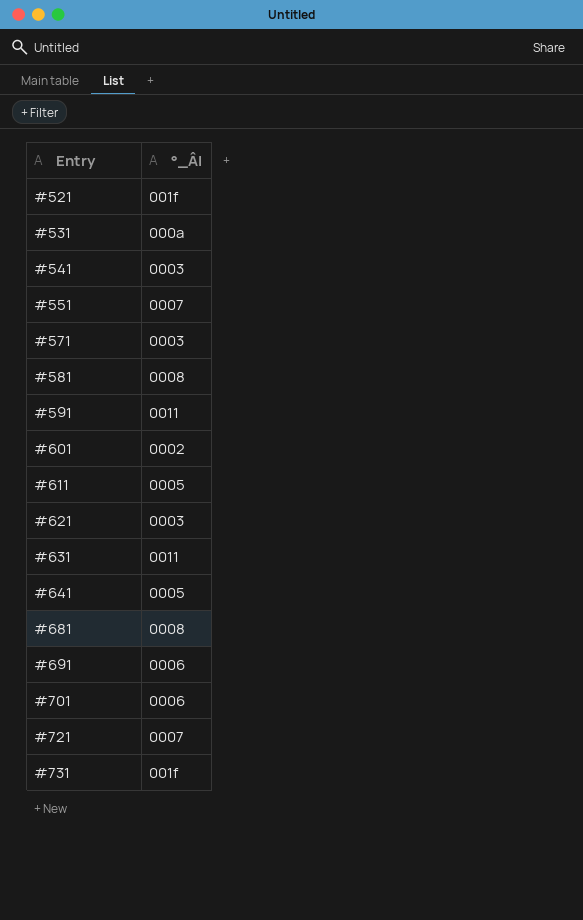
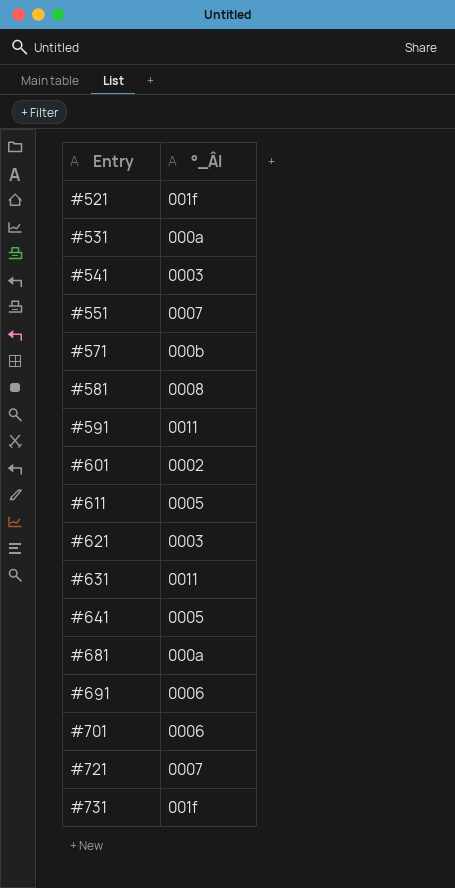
#571 | °_ÂI: 0003 -> 000b
#681 | °_ÂI: 0008 -> 000a

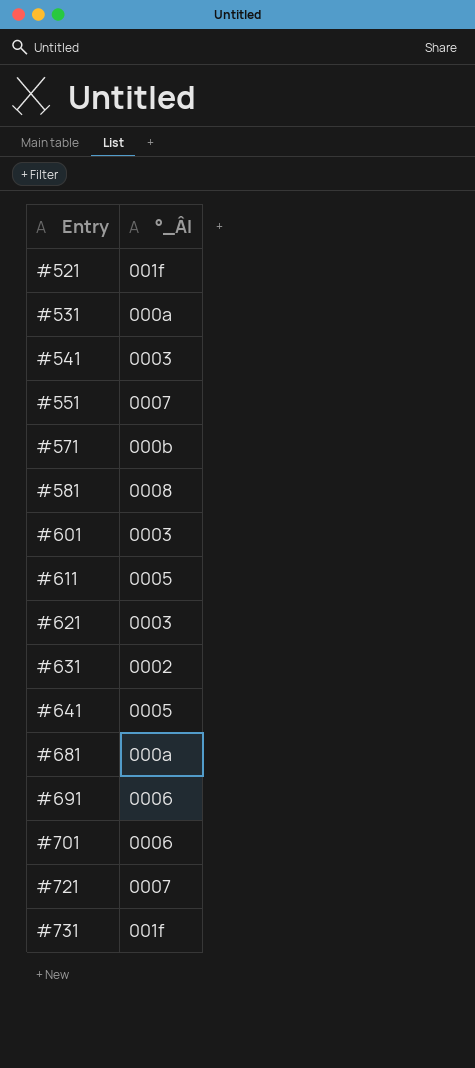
row #591: 0011 -> none
#601 | °_ÂI: 0002 -> 0003
#631 | °_ÂI: 0011 -> 0002

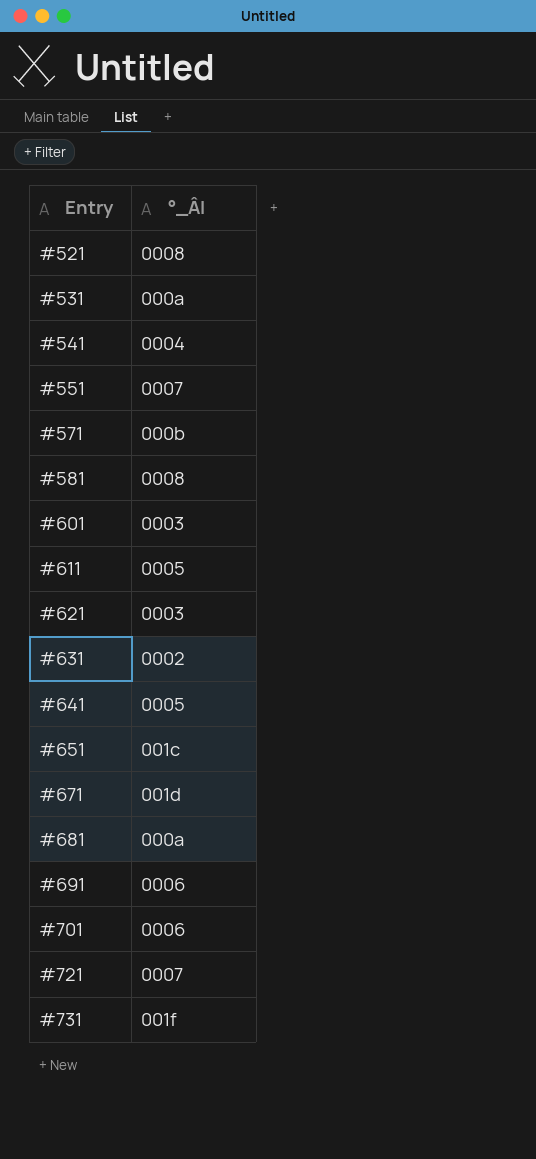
#521 | °_ÂI: 001f -> 0008
#541 | °_ÂI: 0003 -> 0004
row #651: none -> 001c
row #671: none -> 001d

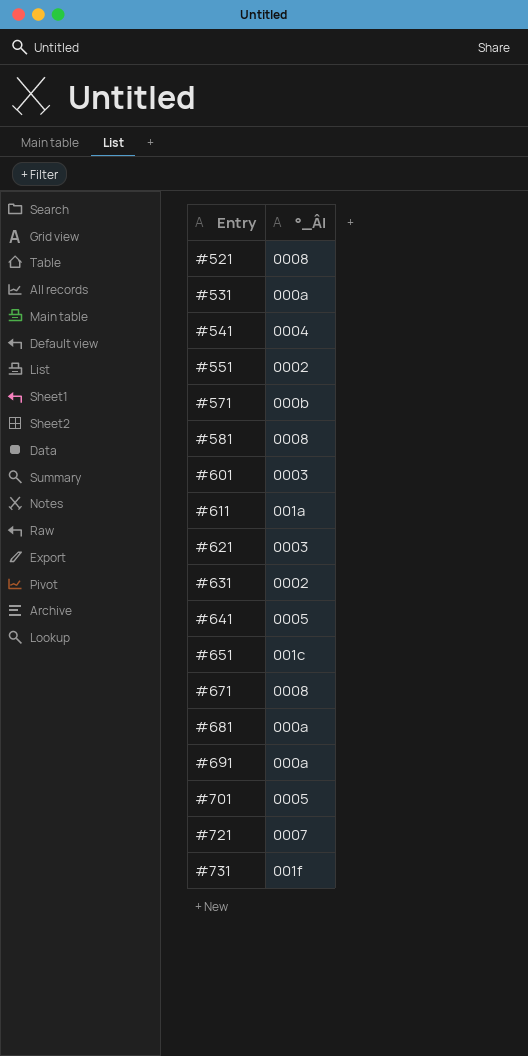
#551 | °_ÂI: 0007 -> 0002
#611 | °_ÂI: 0005 -> 001a
#671 | °_ÂI: 001d -> 0008
#691 | °_ÂI: 0006 -> 000a
#701 | °_ÂI: 0006 -> 0005

